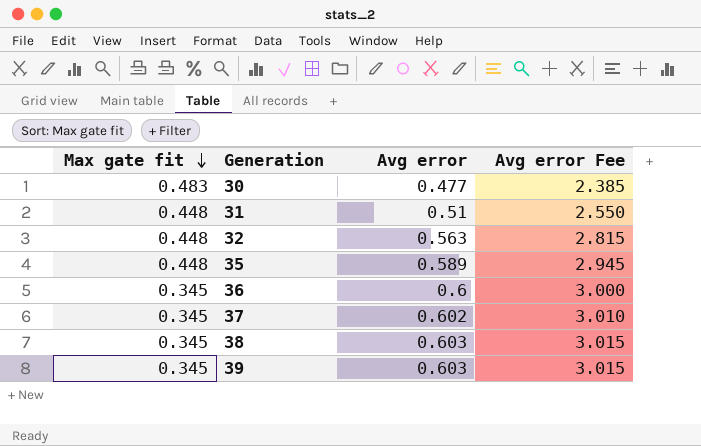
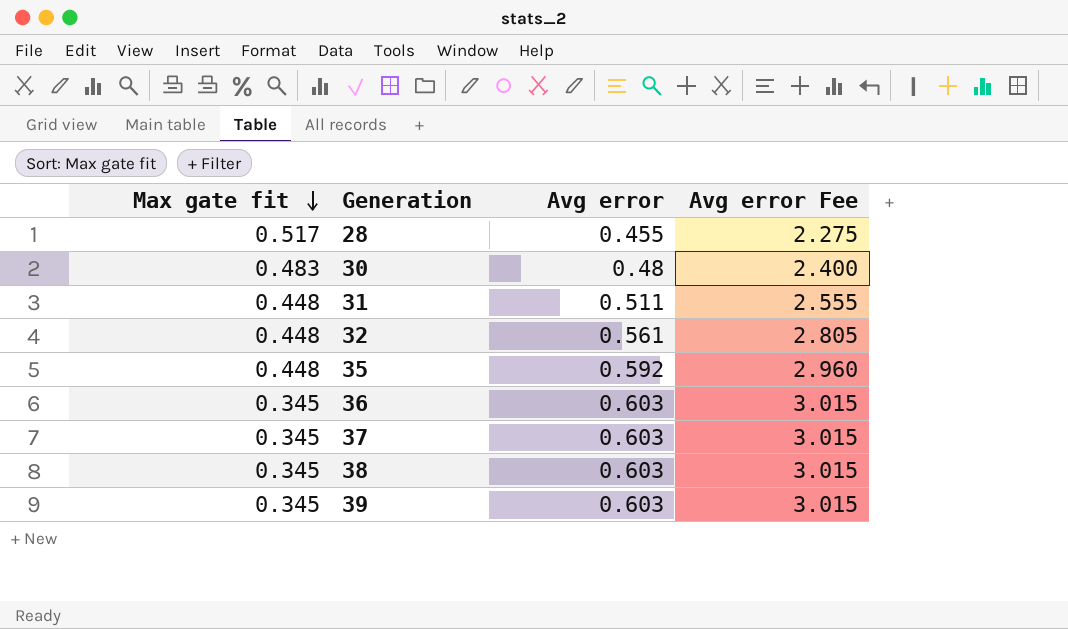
row 28: none -> 0.517 | 0.455 | 2.275
30 | Avg error: 0.477 -> 0.48
30 | Avg error Fee: 2.385 -> 2.400
31 | Avg error: 0.51 -> 0.511
31 | Avg error Fee: 2.550 -> 2.555
32 | Avg error: 0.563 -> 0.561
32 | Avg error Fee: 2.815 -> 2.805
35 | Avg error: 0.589 -> 0.592
35 | Avg error Fee: 2.945 -> 2.960
36 | Avg error: 0.6 -> 0.603
36 | Avg error Fee: 3.000 -> 3.015
37 | Avg error: 0.602 -> 0.603
37 | Avg error Fee: 3.010 -> 3.015

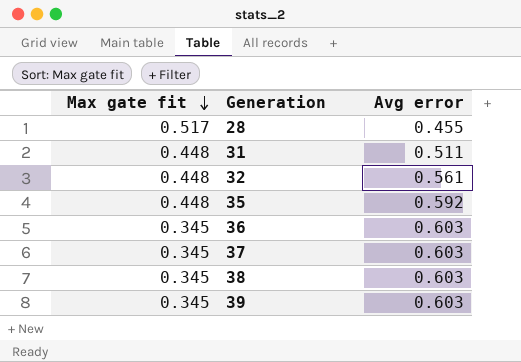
column Avg error Fee | formula: [Avg error] * 5 -> none
row 30: 0.483 | 0.48 | 2.400 -> none

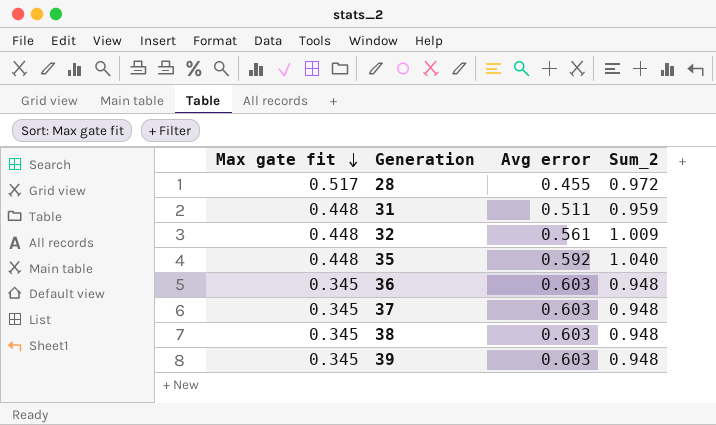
column Sum_2 | formula: none -> [Max gate fit] + [Avg error]

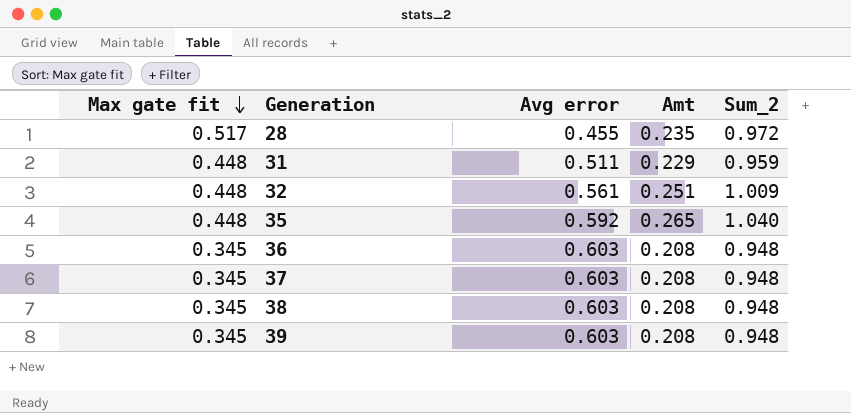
column Amt | formula: none -> [Max gate fit] * [Avg error]

